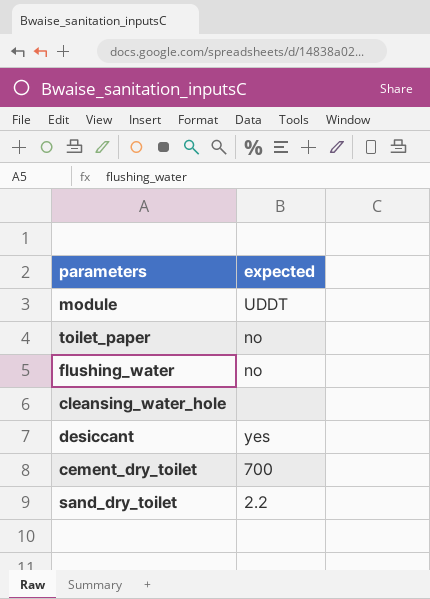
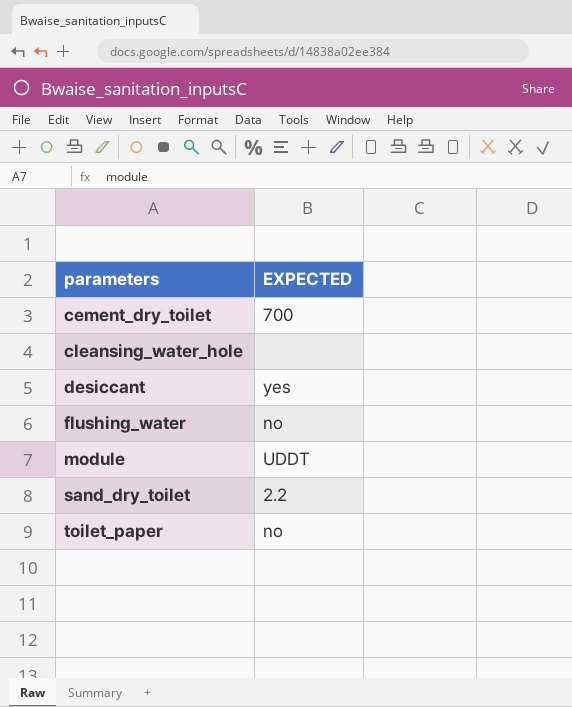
row order: none -> parameters ascending
column name: expected -> EXPECTED

